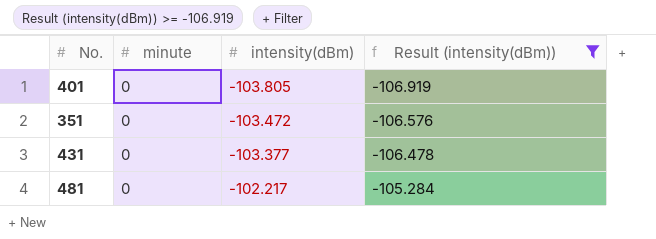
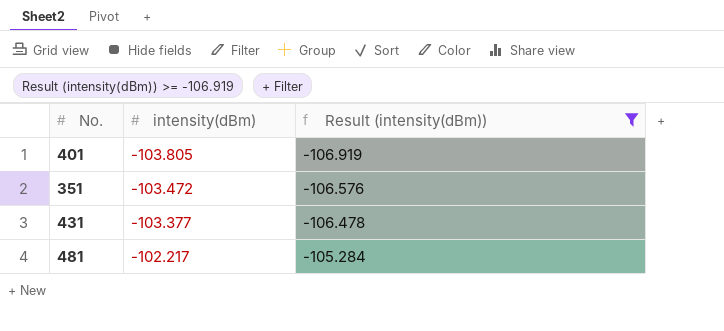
column minute | position: 2 -> none

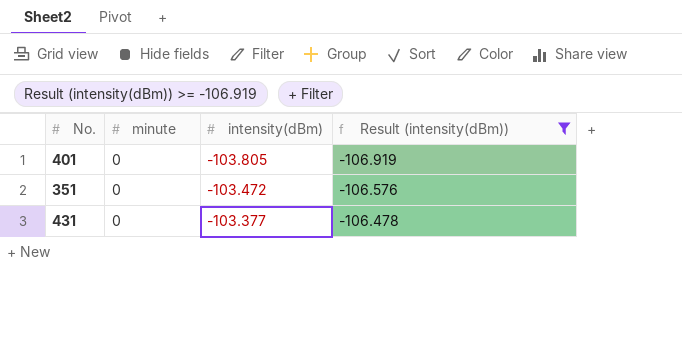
column minute | position: none -> 2
row 481: -102.217 | -105.284 -> none

